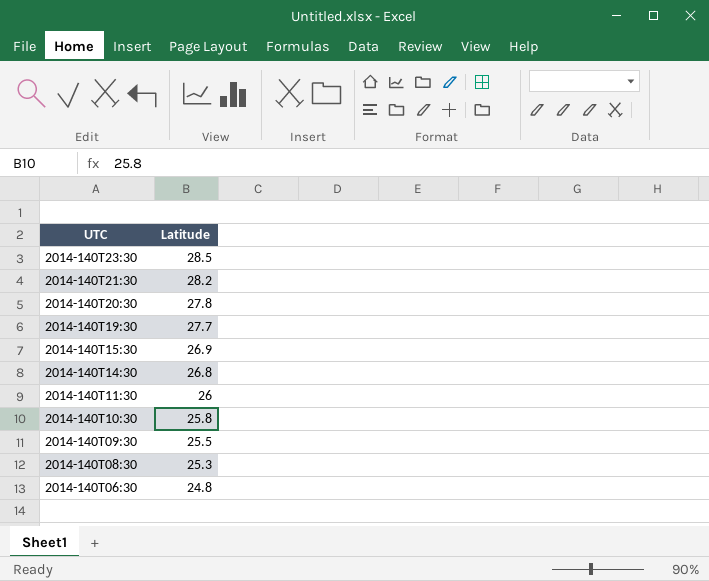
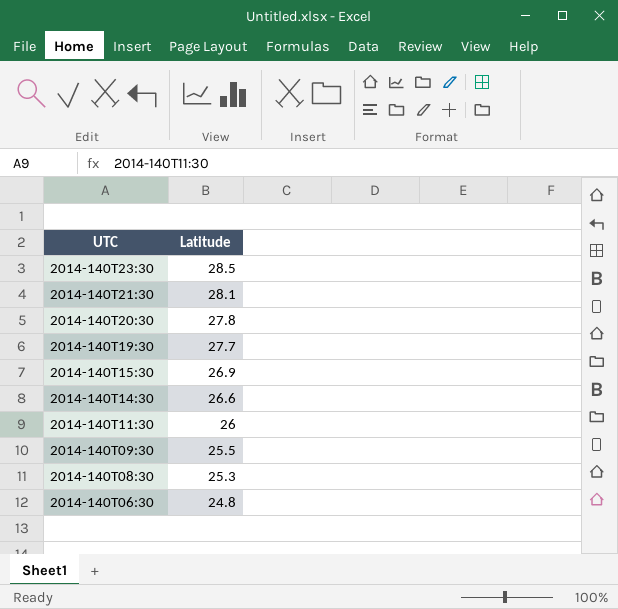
row 2014-140T10:30: 25.8 -> none
2014-140T21:30 | Latitude: 28.2 -> 28.1
2014-140T14:30 | Latitude: 26.8 -> 26.6

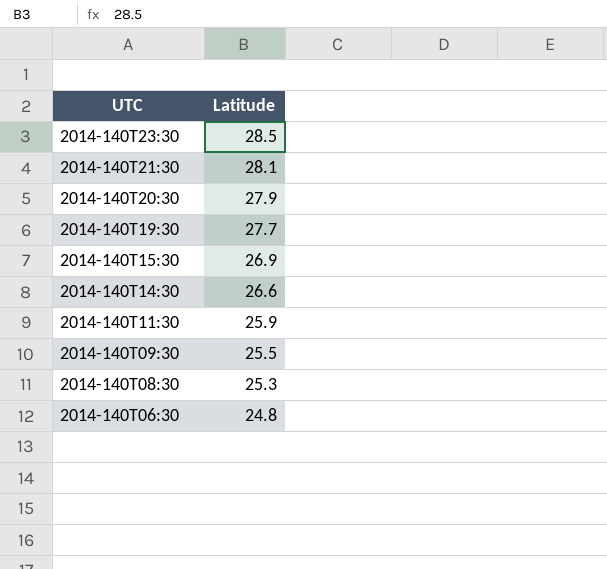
2014-140T20:30 | Latitude: 27.8 -> 27.9
2014-140T11:30 | Latitude: 26 -> 25.9

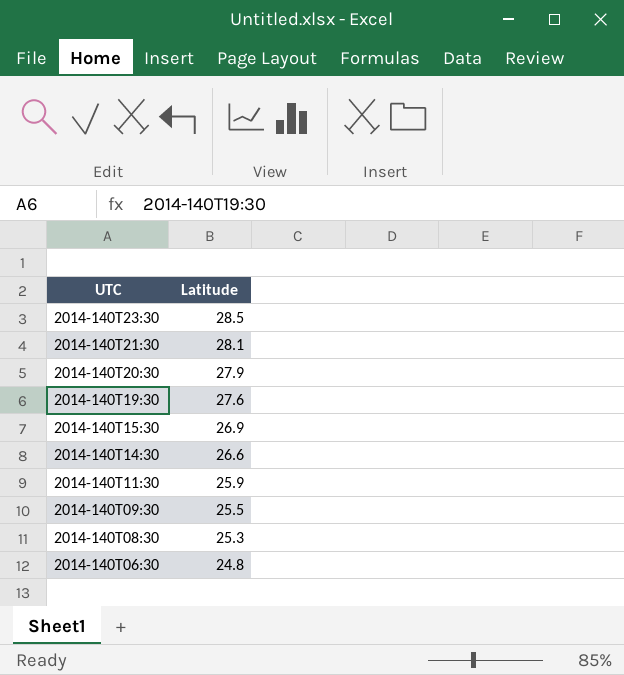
2014-140T19:30 | Latitude: 27.7 -> 27.6

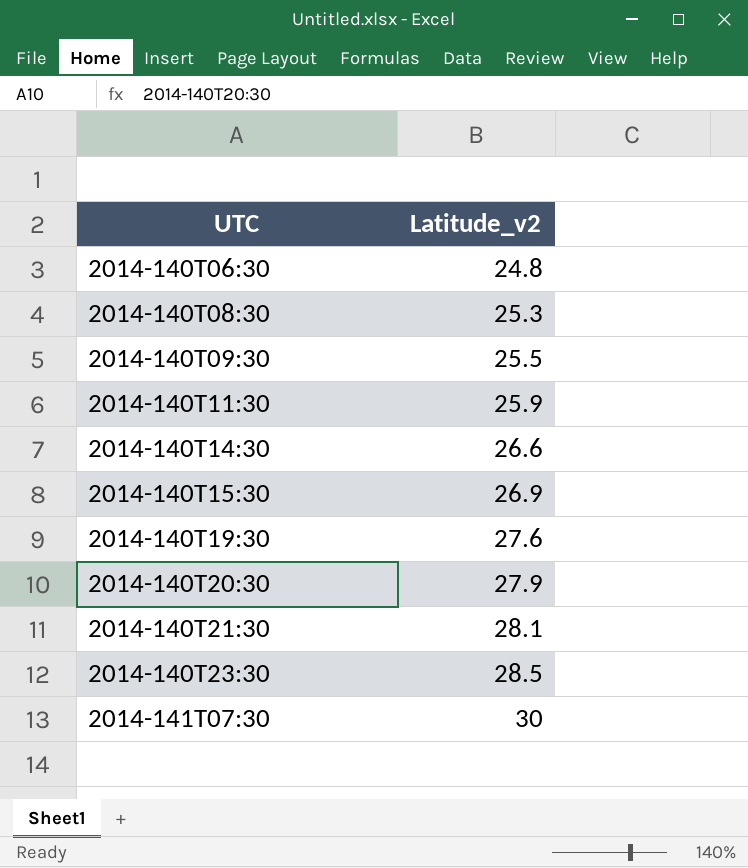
row order: UTC descending -> UTC ascending
column name: Latitude -> Latitude_v2
row 2014-141T07:30: none -> 30

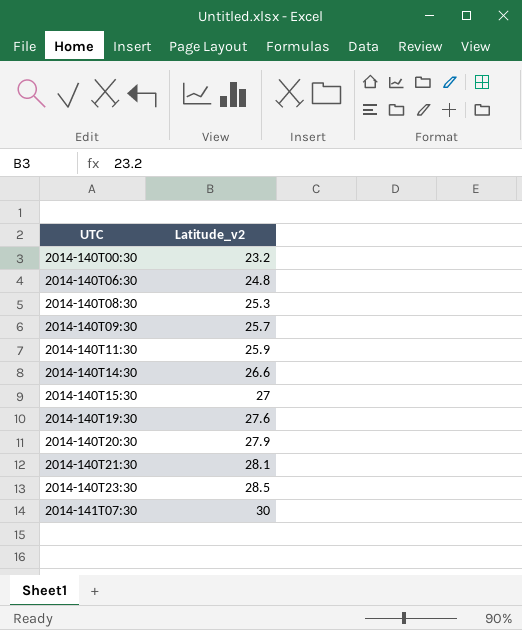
row 2014-140T00:30: none -> 23.2
2014-140T09:30 | Latitude_v2: 25.5 -> 25.7
2014-140T15:30 | Latitude_v2: 26.9 -> 27

